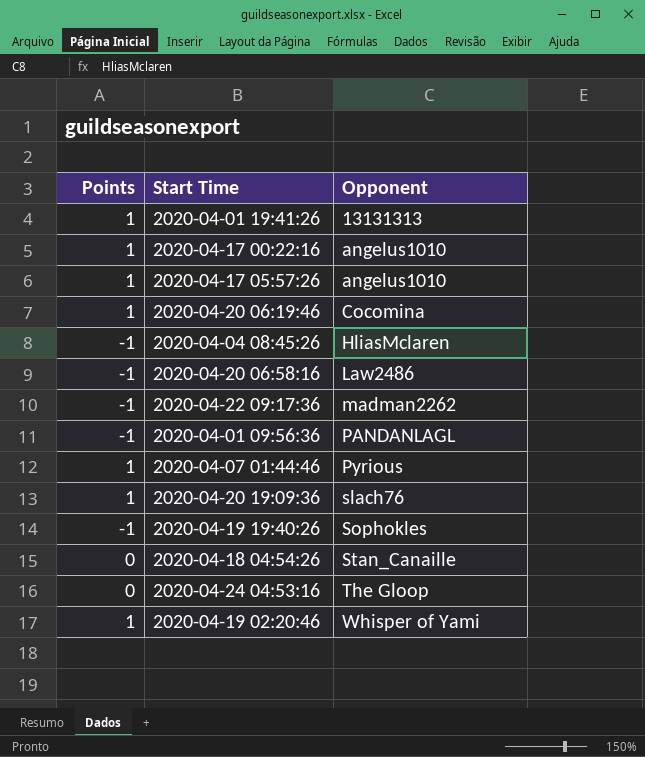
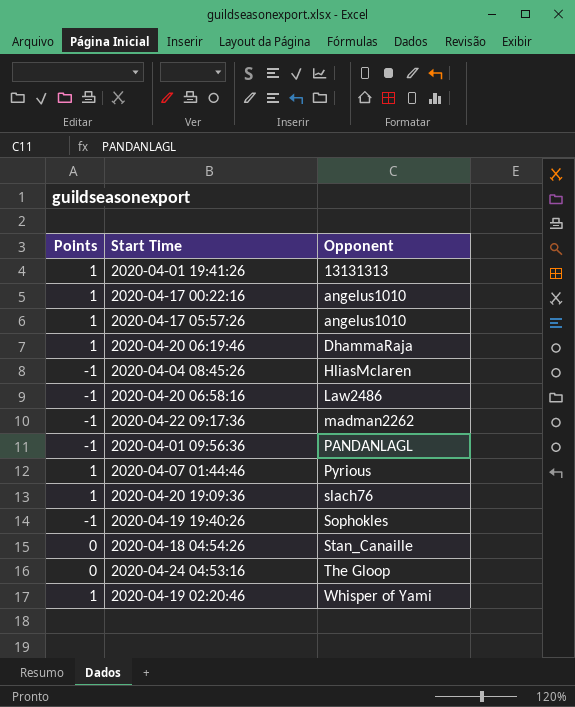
2020-04-20 06:19:46 | Opponent: Cocomina -> DhammaRaja

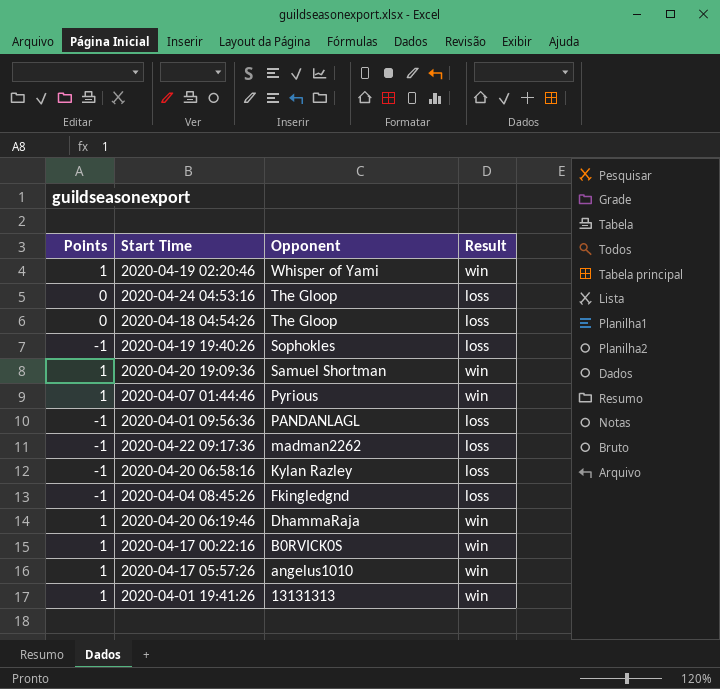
row order: Opponent ascending -> Opponent descending
column Result | position: none -> 4
2020-04-18 04:54:26 | Opponent: Stan_Canaille -> The Gloop
2020-04-20 19:09:36 | Opponent: slach76 -> Samuel Shortman
2020-04-20 06:58:16 | Opponent: Law2486 -> Kylan Razley
2020-04-04 08:45:26 | Opponent: HliasMclaren -> Fkingledgnd
2020-04-17 00:22:16 | Opponent: angelus1010 -> B0RVICK0S

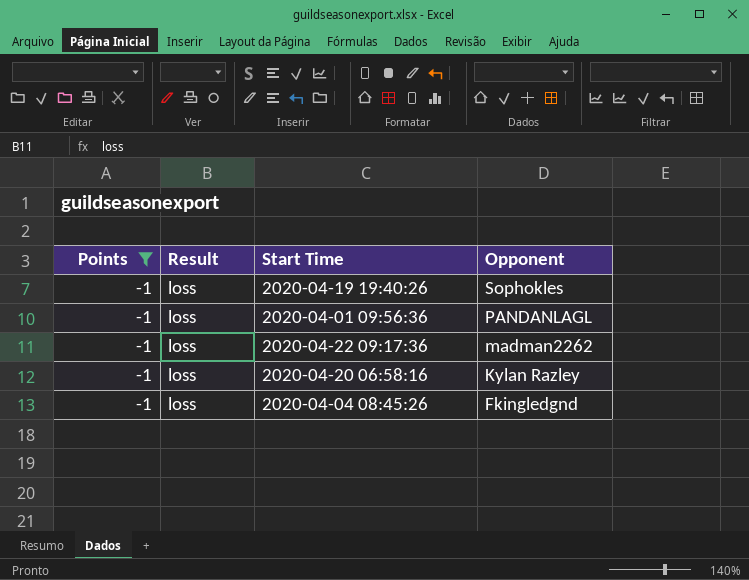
filter: none -> Points = -1
column Result | position: 4 -> 2

